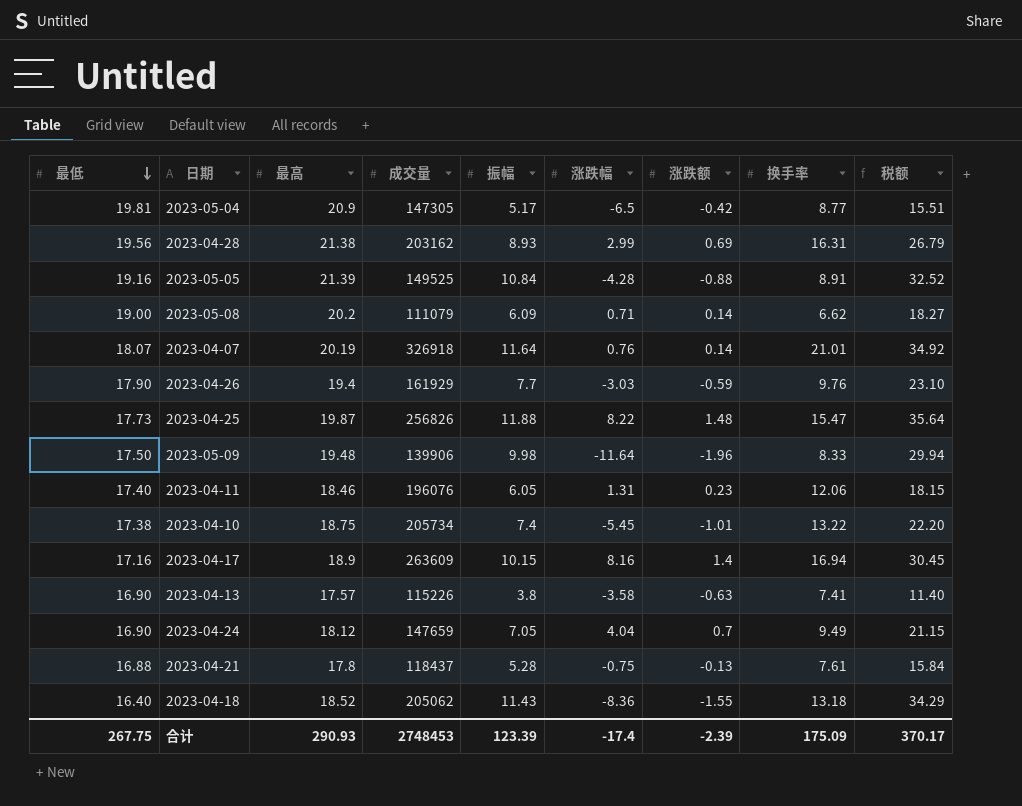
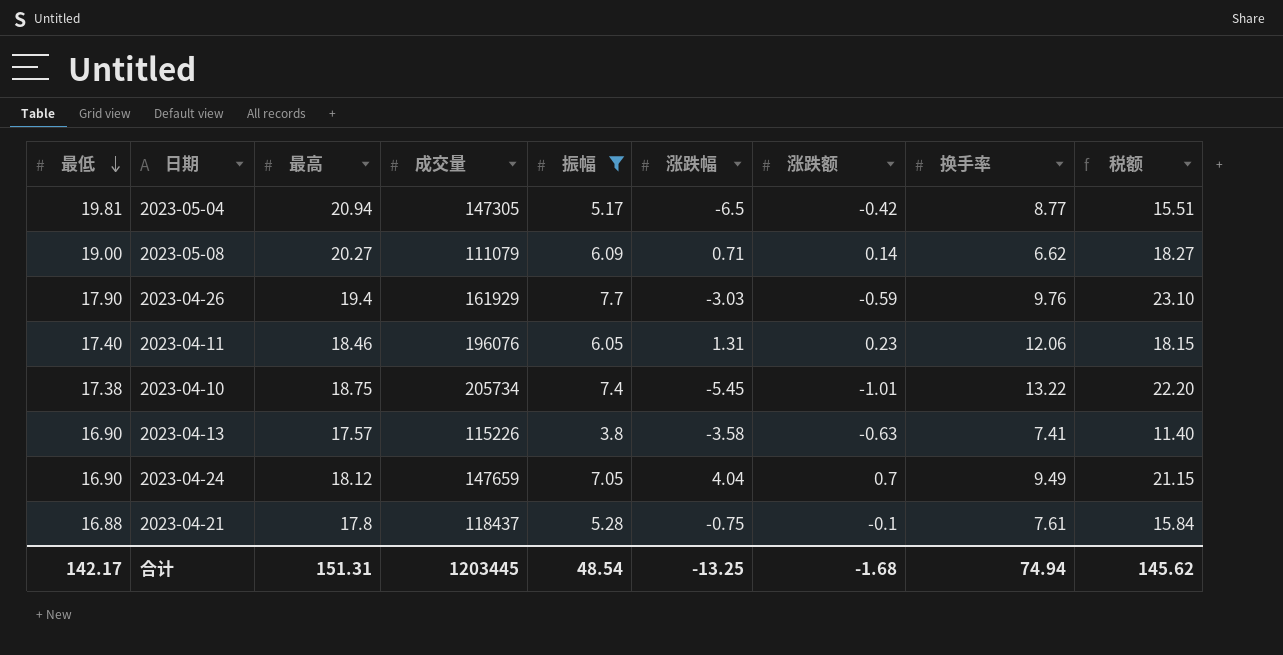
filter: none -> 振幅 <= 7.7
2023-05-04 | 最高: 20.9 -> 20.94
2023-05-08 | 最高: 20.2 -> 20.27
2023-04-21 | 涨跌额: -0.13 -> -0.1
合计 | 最低: 267.75 -> 142.17
合计 | 最高: 290.93 -> 151.31
合计 | 成交量: 2748453 -> 1203445
合计 | 振幅: 123.39 -> 48.54
合计 | 涨跌幅: -17.4 -> -13.25
合计 | 涨跌额: -2.39 -> -1.68
合计 | 换手率: 175.09 -> 74.94
合计 | 税额: 370.17 -> 145.62

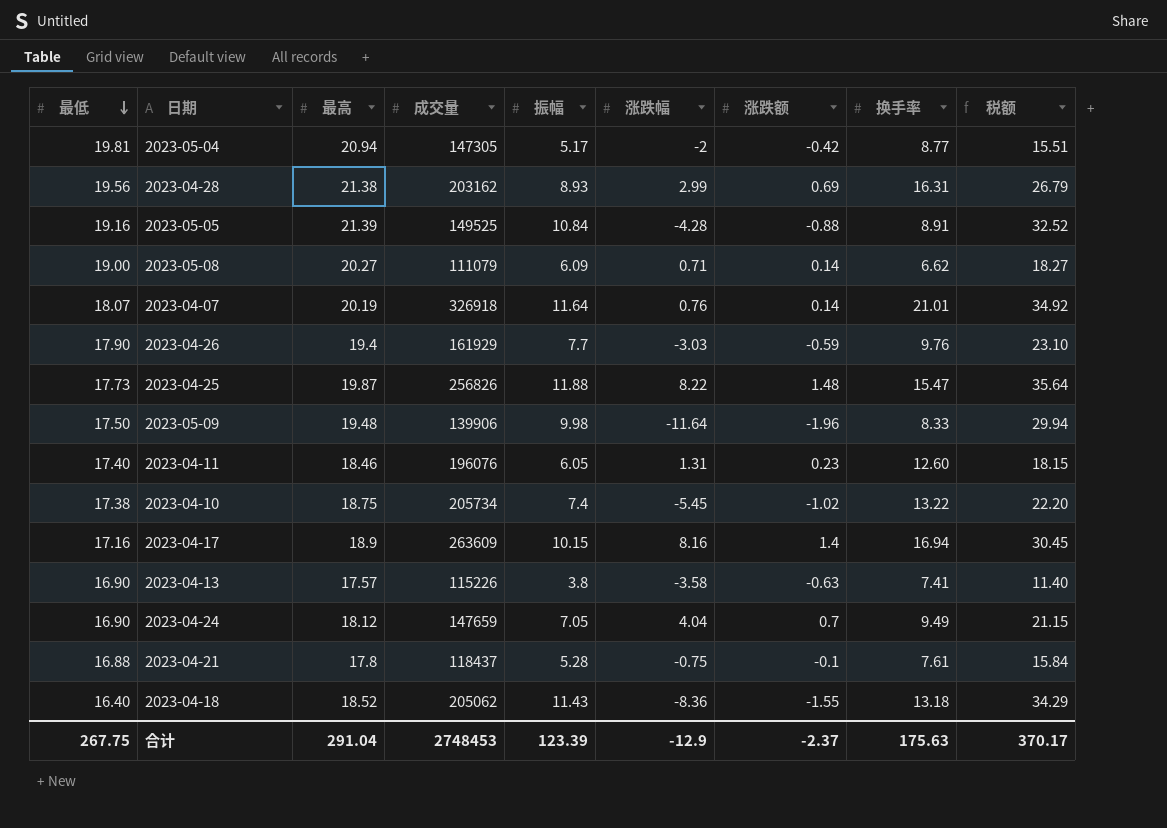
filter: 振幅 <= 7.7 -> none
2023-05-04 | 涨跌幅: -6.5 -> -2
2023-04-11 | 换手率: 12.06 -> 12.60
2023-04-10 | 涨跌额: -1.01 -> -1.02
合计 | 最低: 142.17 -> 267.75
合计 | 最高: 151.31 -> 291.04
合计 | 成交量: 1203445 -> 2748453
合计 | 振幅: 48.54 -> 123.39
合计 | 涨跌幅: -13.25 -> -12.9
合计 | 涨跌额: -1.68 -> -2.37
合计 | 换手率: 74.94 -> 175.63
合计 | 税额: 145.62 -> 370.17

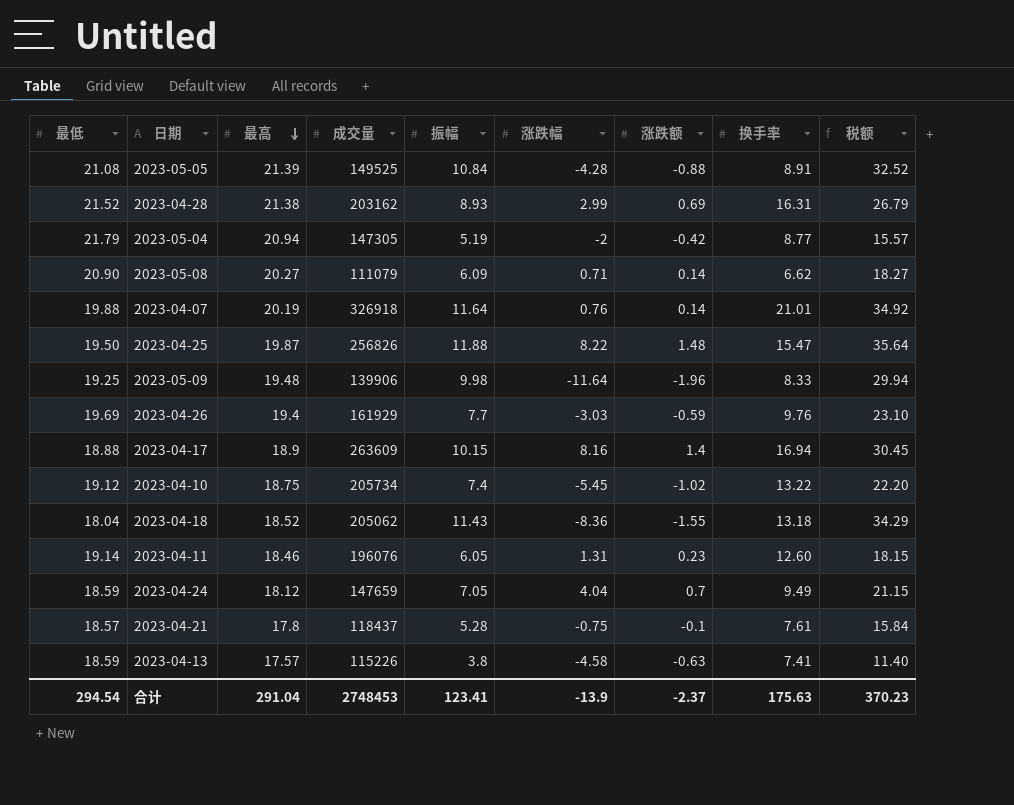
row order: 最低 descending -> 最高 descending
2023-05-05 | 最低: 19.16 -> 21.08
2023-04-28 | 最低: 19.56 -> 21.52
2023-05-04 | 最低: 19.81 -> 21.79
2023-05-04 | 振幅: 5.17 -> 5.19
2023-05-04 | 税额: 15.51 -> 15.57
2023-05-08 | 最低: 19.00 -> 20.90
2023-04-07 | 最低: 18.07 -> 19.88
2023-04-25 | 最低: 17.73 -> 19.50
2023-05-09 | 最低: 17.50 -> 19.25
2023-04-26 | 最低: 17.90 -> 19.69
2023-04-17 | 最低: 17.16 -> 18.88
2023-04-10 | 最低: 17.38 -> 19.12
2023-04-18 | 最低: 16.40 -> 18.04
2023-04-11 | 最低: 17.40 -> 19.14
2023-04-24 | 最低: 16.90 -> 18.59
2023-04-21 | 最低: 16.88 -> 18.57
2023-04-13 | 最低: 16.90 -> 18.59
2023-04-13 | 涨跌幅: -3.58 -> -4.58
合计 | 最低: 267.75 -> 294.54
合计 | 振幅: 123.39 -> 123.41
合计 | 涨跌幅: -12.9 -> -13.9
合计 | 税额: 370.17 -> 370.23

